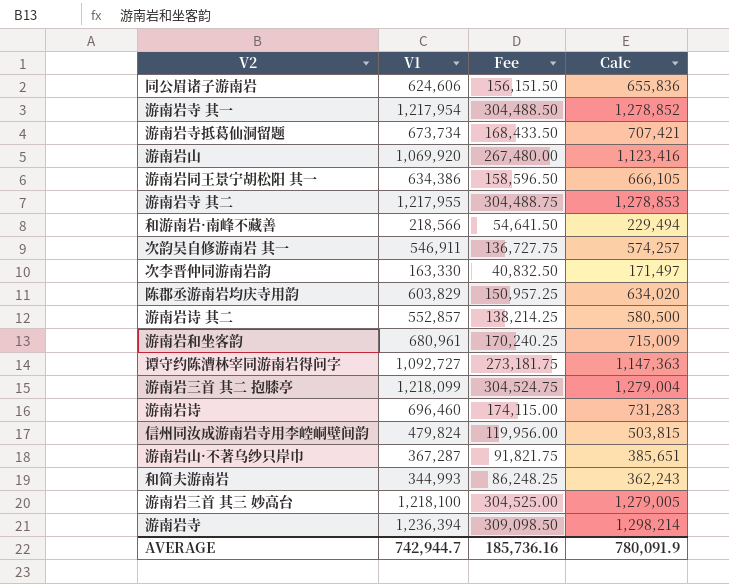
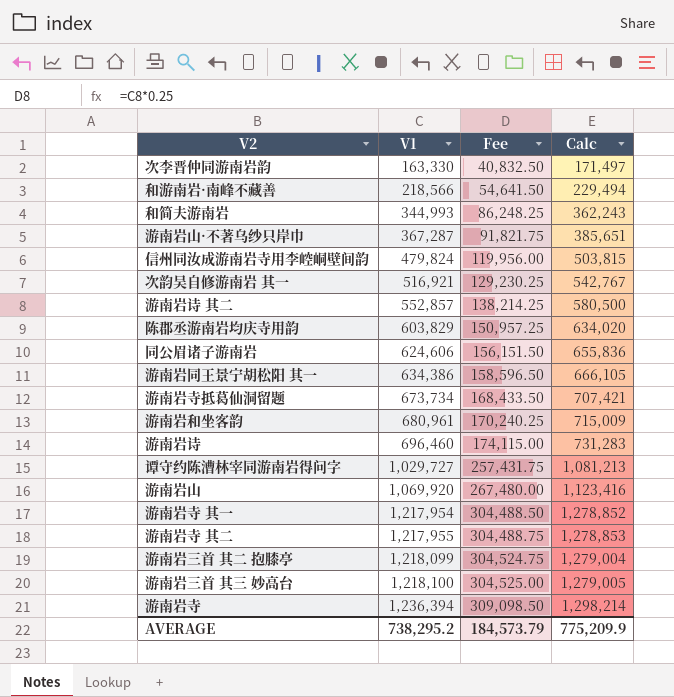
row order: none -> V1 ascending
次韵吴自修游南岩 其一 | V1: 546,911 -> 516,921
次韵吴自修游南岩 其一 | Fee: 136,727.75 -> 129,230.25
次韵吴自修游南岩 其一 | Calc: 574,257 -> 542,767
谭守约陈漕林宰同游南岩得问字 | V1: 1,092,727 -> 1,029,727
谭守约陈漕林宰同游南岩得问字 | Fee: 273,181.75 -> 257,431.75
谭守约陈漕林宰同游南岩得问字 | Calc: 1,147,363 -> 1,081,213
AVERAGE | V1: 742,944.7 -> 738,295.2
AVERAGE | Fee: 185,736.16 -> 184,573.79
AVERAGE | Calc: 780,091.9 -> 775,209.9

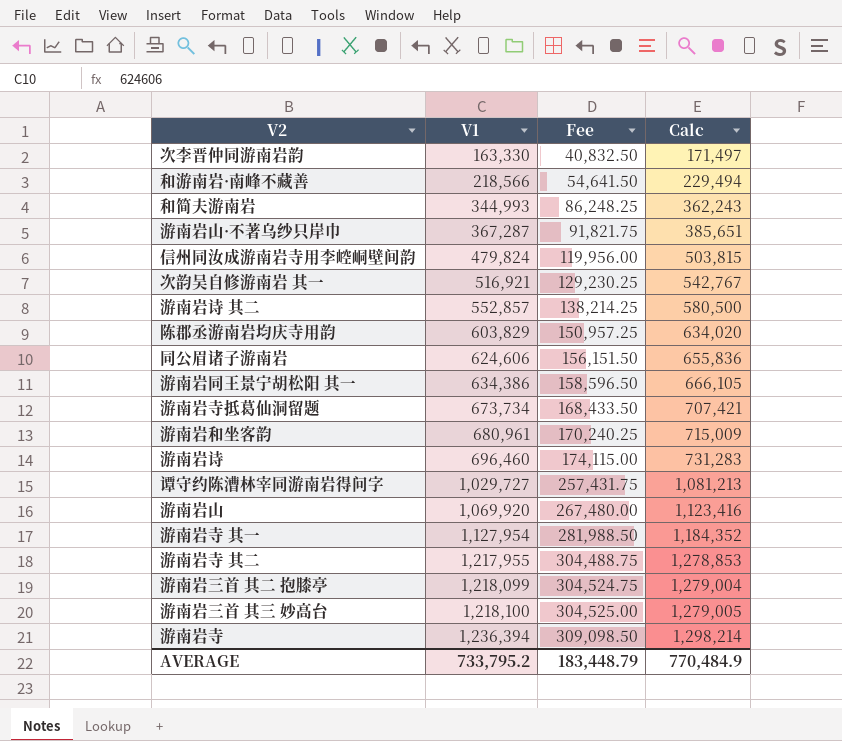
游南岩寺 其一 | V1: 1,217,954 -> 1,127,954
游南岩寺 其一 | Fee: 304,488.50 -> 281,988.50
游南岩寺 其一 | Calc: 1,278,852 -> 1,184,352
AVERAGE | V1: 738,295.2 -> 733,795.2
AVERAGE | Fee: 184,573.79 -> 183,448.79
AVERAGE | Calc: 775,209.9 -> 770,484.9

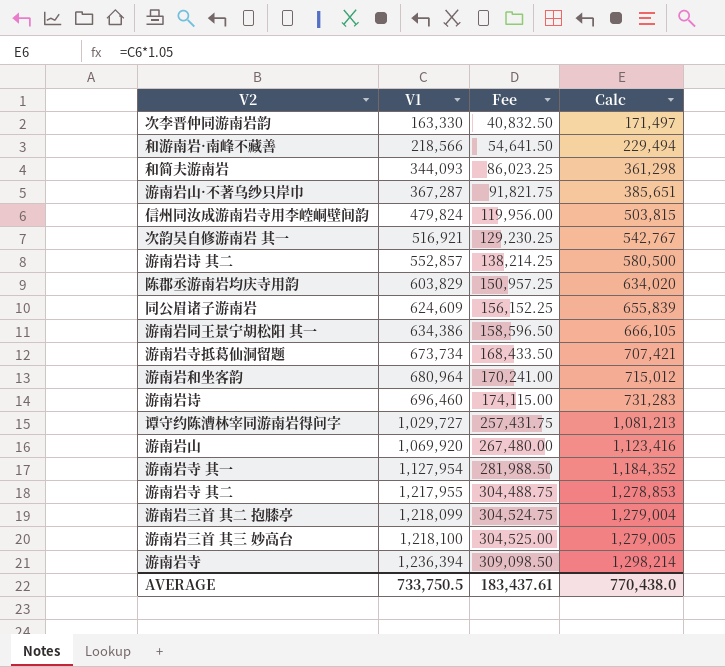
和简夫游南岩 | V1: 344,993 -> 344,093
和简夫游南岩 | Fee: 86,248.25 -> 86,023.25
和简夫游南岩 | Calc: 362,243 -> 361,298
同公眉诸子游南岩 | V1: 624,606 -> 624,609
同公眉诸子游南岩 | Fee: 156,151.50 -> 156,152.25
同公眉诸子游南岩 | Calc: 655,836 -> 655,839
游南岩和坐客韵 | V1: 680,961 -> 680,964
游南岩和坐客韵 | Fee: 170,240.25 -> 170,241.00
游南岩和坐客韵 | Calc: 715,009 -> 715,012
AVERAGE | V1: 733,795.2 -> 733,750.5
AVERAGE | Fee: 183,448.79 -> 183,437.61
AVERAGE | Calc: 770,484.9 -> 770,438.0

